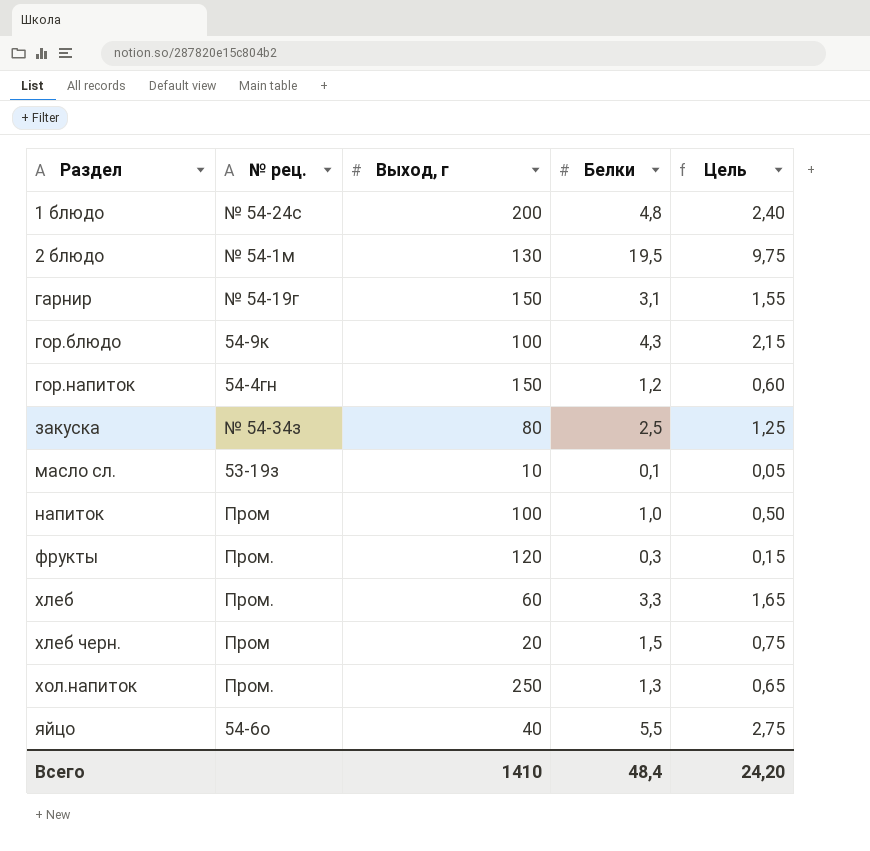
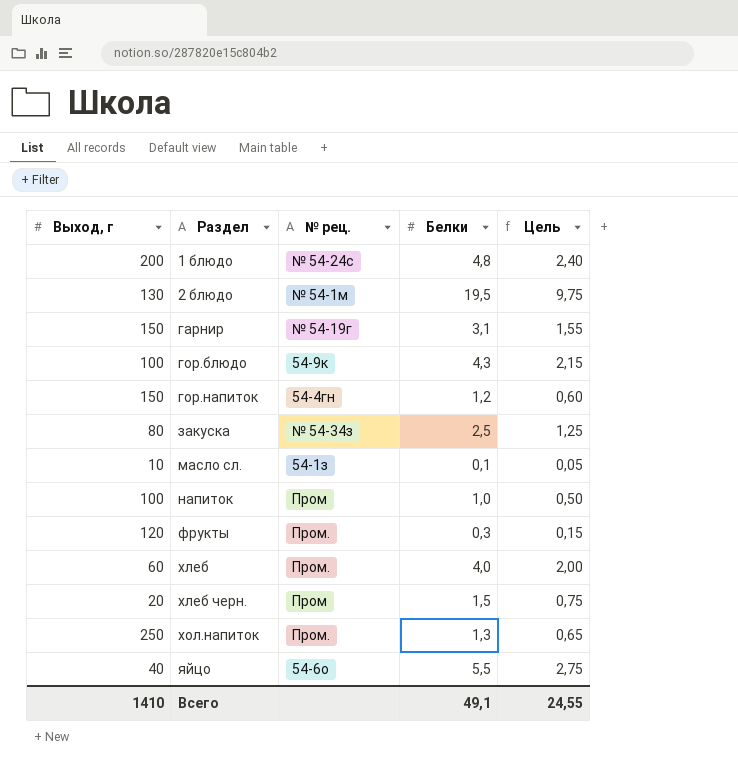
column Выход, г | position: 3 -> 1
масло сл. | № рец.: 53-19з -> 54-1з
хлеб | Белки: 3,3 -> 4,0
хлеб | Цель: 1,65 -> 2,00
Всего | Белки: 48,4 -> 49,1
Всего | Цель: 24,20 -> 24,55

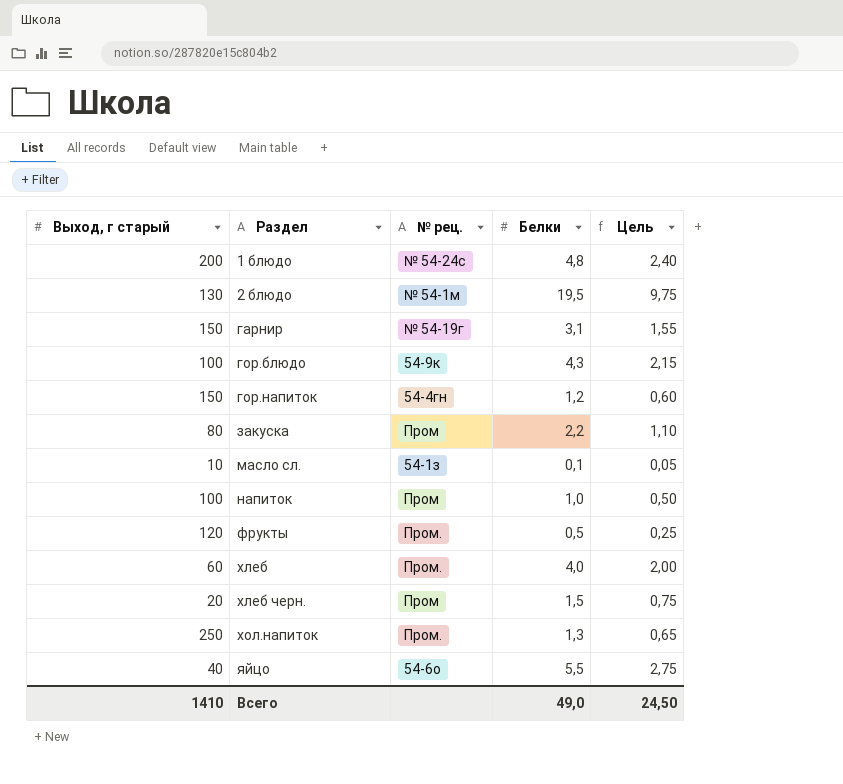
column name: Выход, г -> Выход, г старый
закуска | № рец.: № 54-34з -> Пром
закуска | Белки: 2,5 -> 2,2
закуска | Цель: 1,25 -> 1,10
фрукты | Белки: 0,3 -> 0,5
фрукты | Цель: 0,15 -> 0,25
Всего | Белки: 49,1 -> 49,0
Всего | Цель: 24,55 -> 24,50

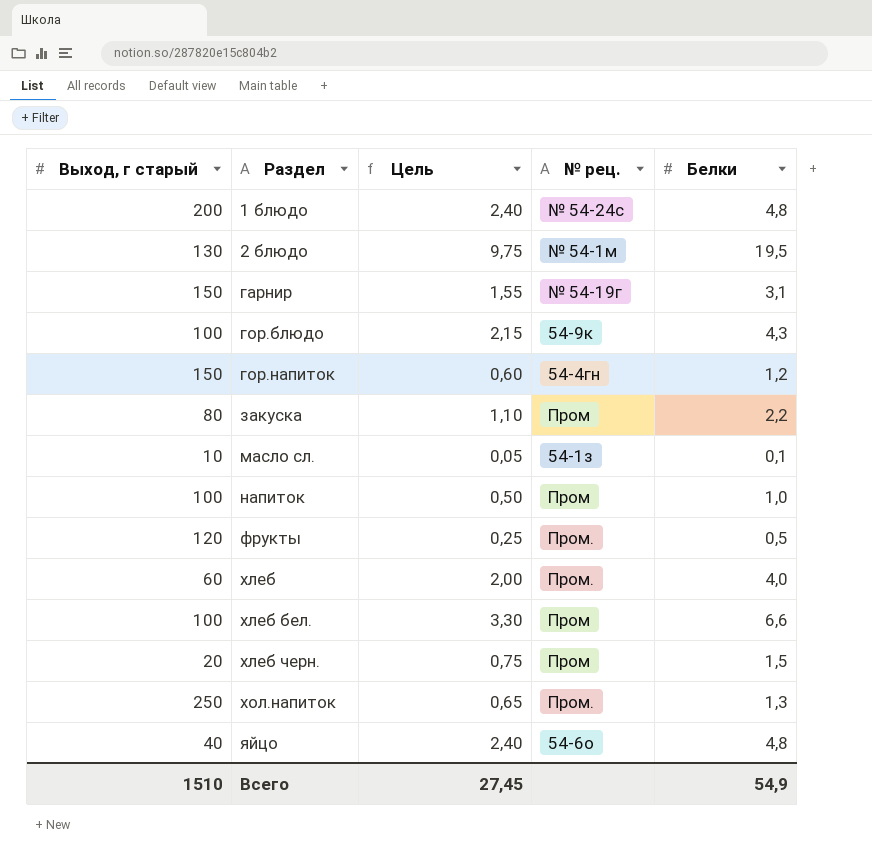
column Цель | position: 5 -> 3
row хлеб бел.: none -> 100 | 3,30 | Пром | 6,6
яйцо | Цель: 2,75 -> 2,40
яйцо | Белки: 5,5 -> 4,8
Всего | Выход, г старый: 1410 -> 1510
Всего | Цель: 24,50 -> 27,45
Всего | Белки: 49,0 -> 54,9

